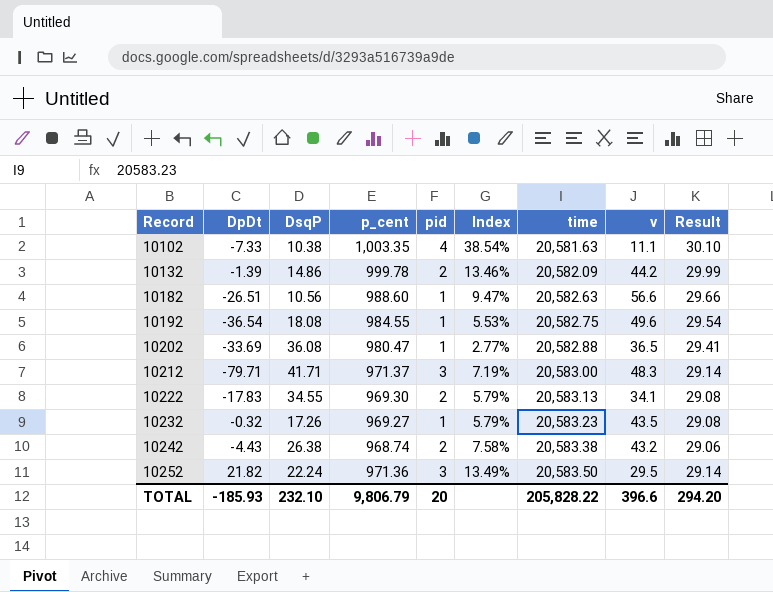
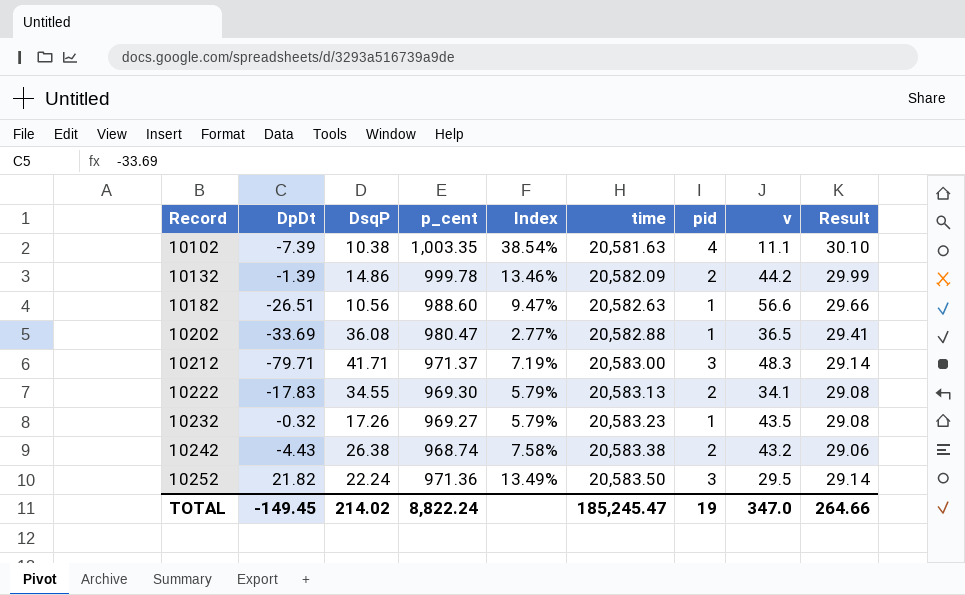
column pid | position: 5 -> 7
row 10192: -36.54 | 18.08 | 984.55 | 1 | 5.53% | 20,582.75 | 49.6 | 29.54 -> none
10102 | DpDt: -7.33 -> -7.39
TOTAL | DpDt: -185.93 -> -149.45
TOTAL | DsqP: 232.10 -> 214.02
TOTAL | p_cent: 9,806.79 -> 8,822.24
TOTAL | time: 205,828.22 -> 185,245.47
TOTAL | pid: 20 -> 19
TOTAL | v: 396.6 -> 347.0
TOTAL | Result: 294.20 -> 264.66

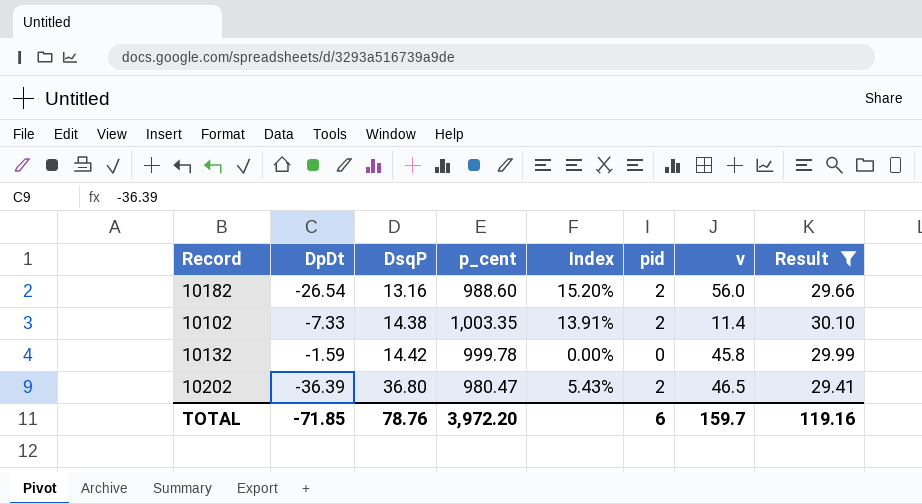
filter: none -> Result >= 29.41
row order: Record ascending -> DsqP ascending
column time | position: 6 -> none
10182 | DpDt: -26.51 -> -26.54
10182 | DsqP: 10.56 -> 13.16
10182 | Index: 9.47% -> 15.20%
10182 | pid: 1 -> 2
10182 | v: 56.6 -> 56.0
10102 | DpDt: -7.39 -> -7.33
10102 | DsqP: 10.38 -> 14.38
10102 | Index: 38.54% -> 13.91%
10102 | pid: 4 -> 2
10102 | v: 11.1 -> 11.4
10132 | DpDt: -1.39 -> -1.59
10132 | DsqP: 14.86 -> 14.42
10132 | Index: 13.46% -> 0.00%
10132 | pid: 2 -> 0
10132 | v: 44.2 -> 45.8
10202 | DpDt: -33.69 -> -36.39
10202 | DsqP: 36.08 -> 36.80
10202 | Index: 2.77% -> 5.43%
10202 | pid: 1 -> 2
10202 | v: 36.5 -> 46.5
TOTAL | DpDt: -149.45 -> -71.85
TOTAL | DsqP: 214.02 -> 78.76
TOTAL | p_cent: 8,822.24 -> 3,972.20
TOTAL | pid: 19 -> 6
TOTAL | v: 347.0 -> 159.7
TOTAL | Result: 264.66 -> 119.16

